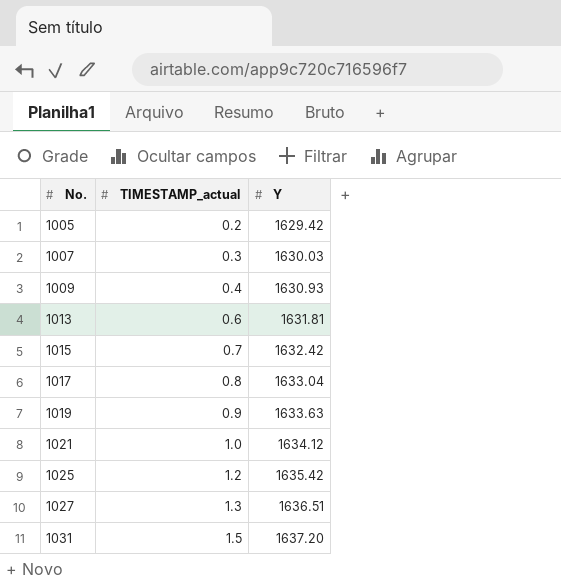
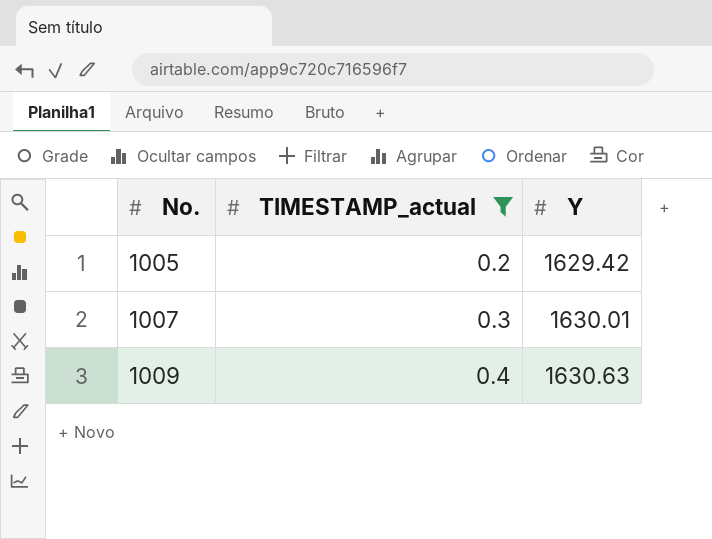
filter: none -> TIMESTAMP_actual <= 0.4
1007 | Y: 1630.03 -> 1630.01
1009 | Y: 1630.93 -> 1630.63

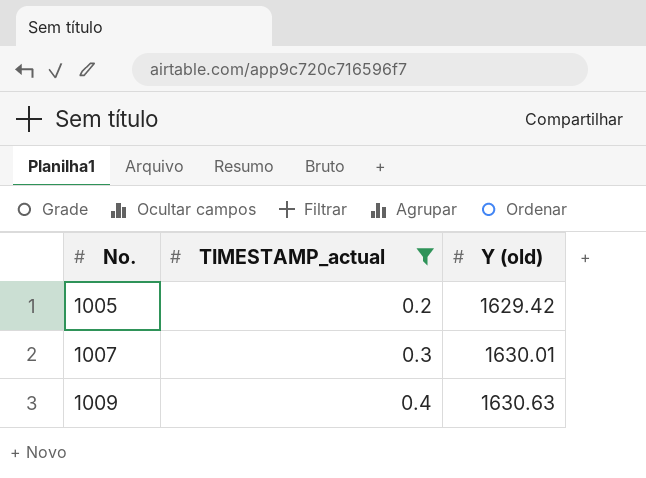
column name: Y -> Y (old)

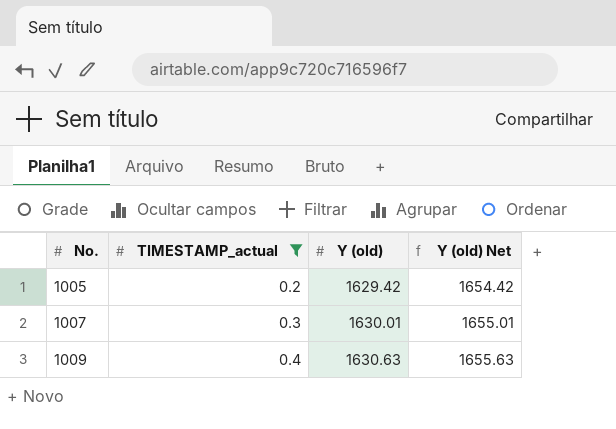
column Y (old) Net | formula: none -> [Y (old)] + 25

